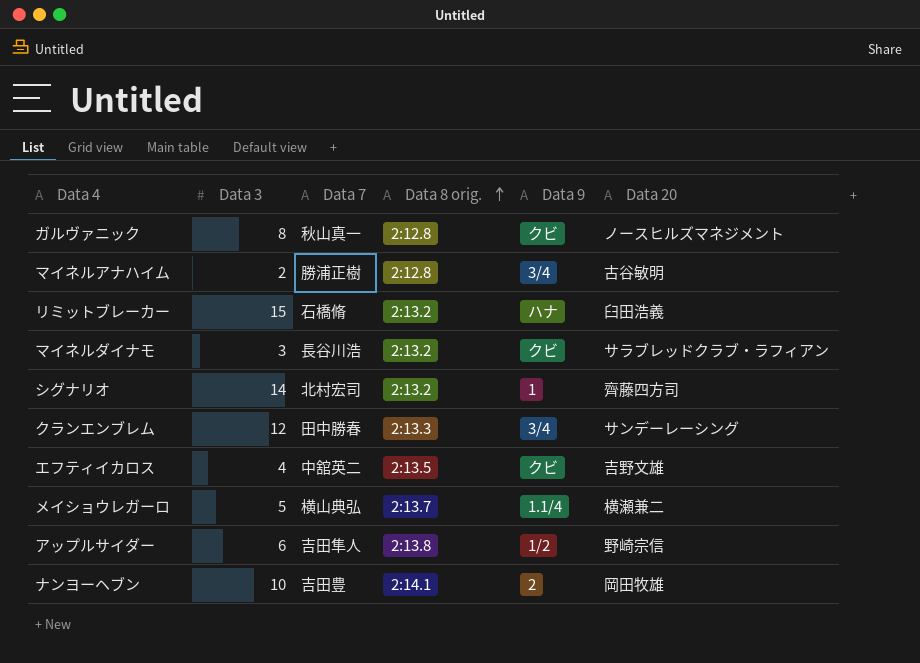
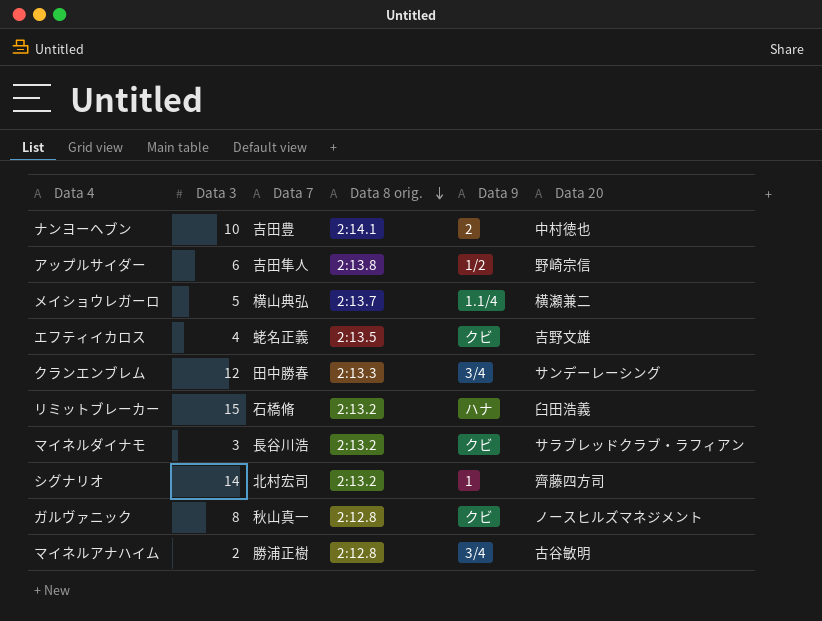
row order: Data 8 orig. ascending -> Data 8 orig. descending
ナンヨーヘブン | Data 20: 岡田牧雄 -> 中村徳也
エフティイカロス | Data 7: 中舘英二 -> 蛯名正義

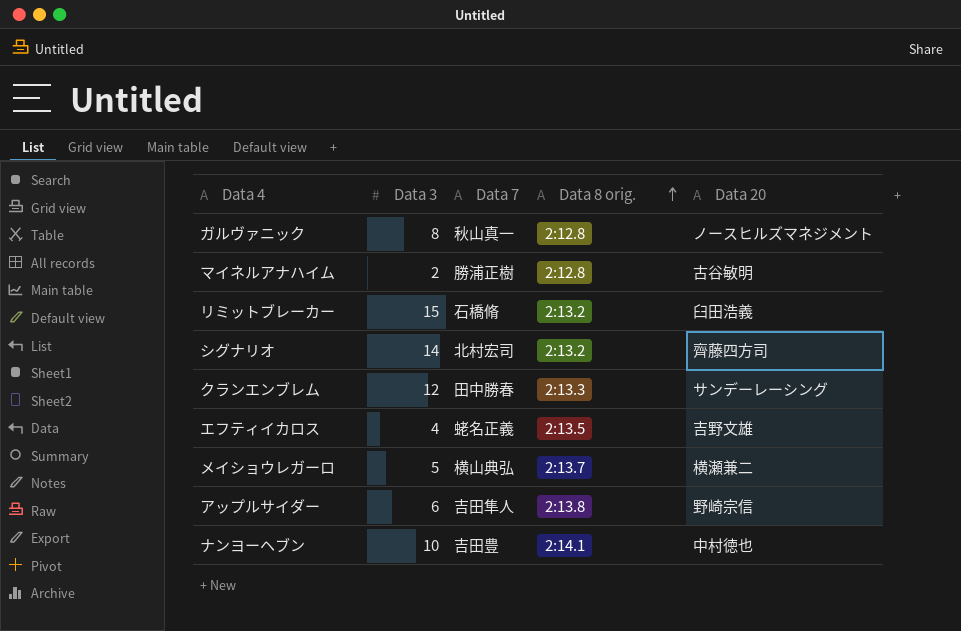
row order: Data 8 orig. descending -> Data 8 orig. ascending
column Data 9 | position: 5 -> none
row マイネルダイナモ: 3 | 長谷川浩 | 2:13.2 | クビ | サラブレッドクラブ・ラフィアン -> none

